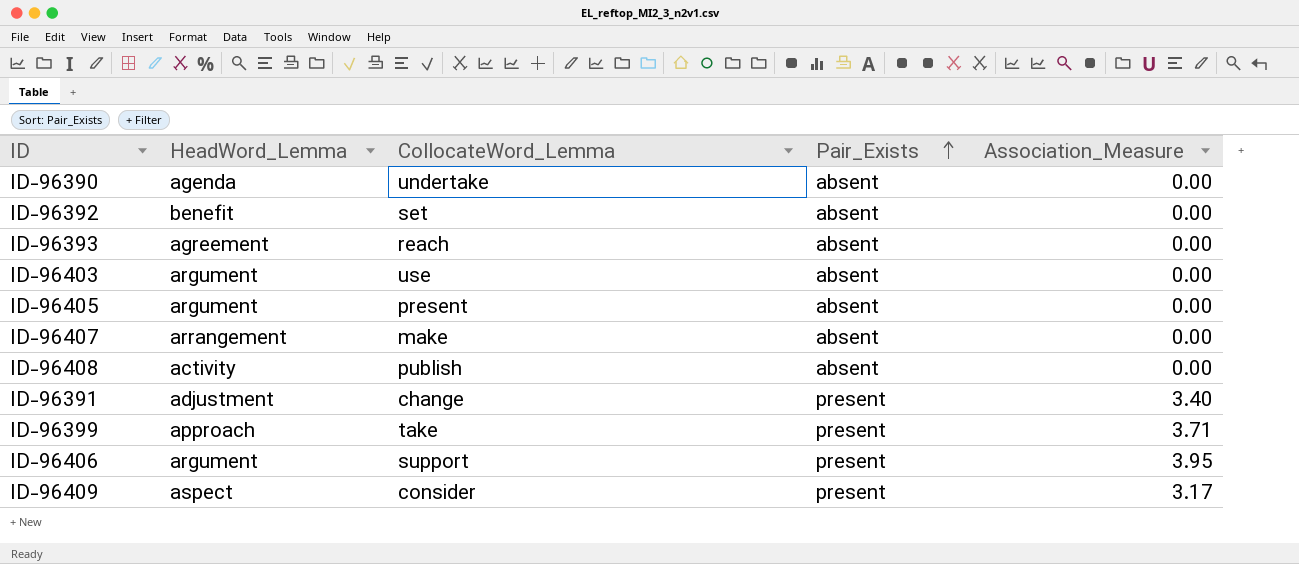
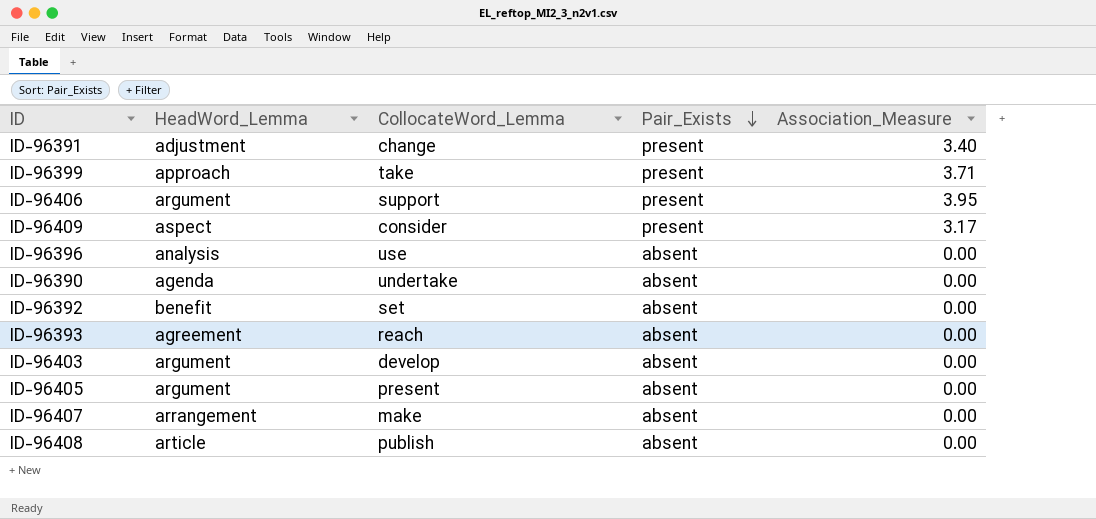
row order: Pair_Exists ascending -> Pair_Exists descending
row ID-96396: none -> analysis | use | absent | 0.00
ID-96403 | CollocateWord_Lemma: use -> develop
ID-96408 | HeadWord_Lemma: activity -> article

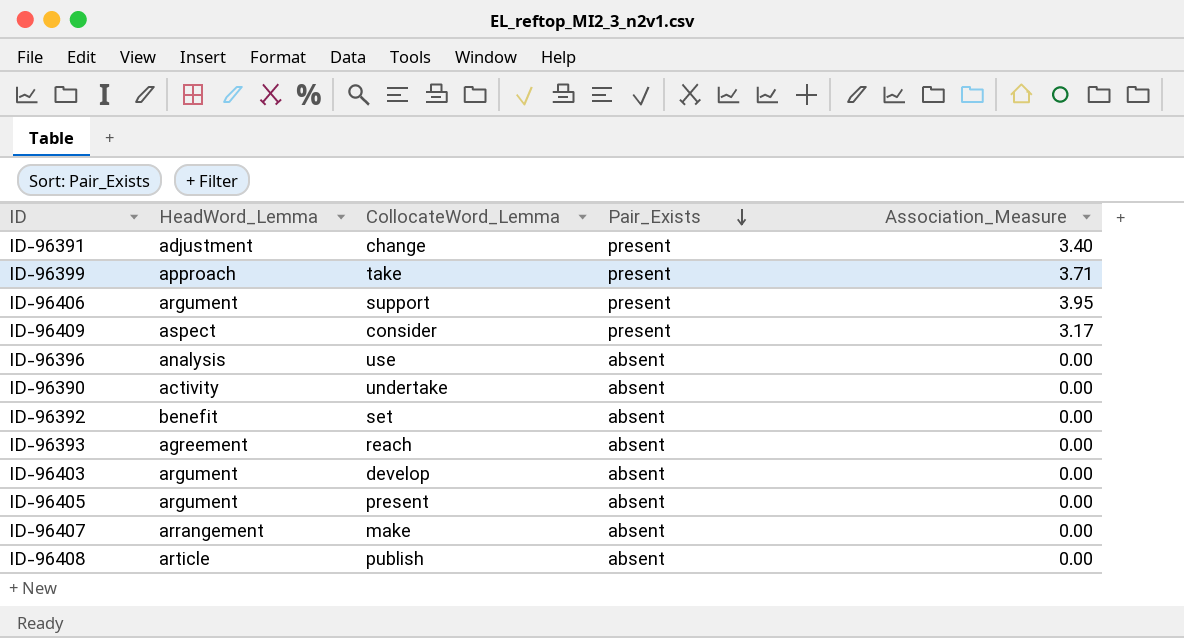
ID-96390 | HeadWord_Lemma: agenda -> activity

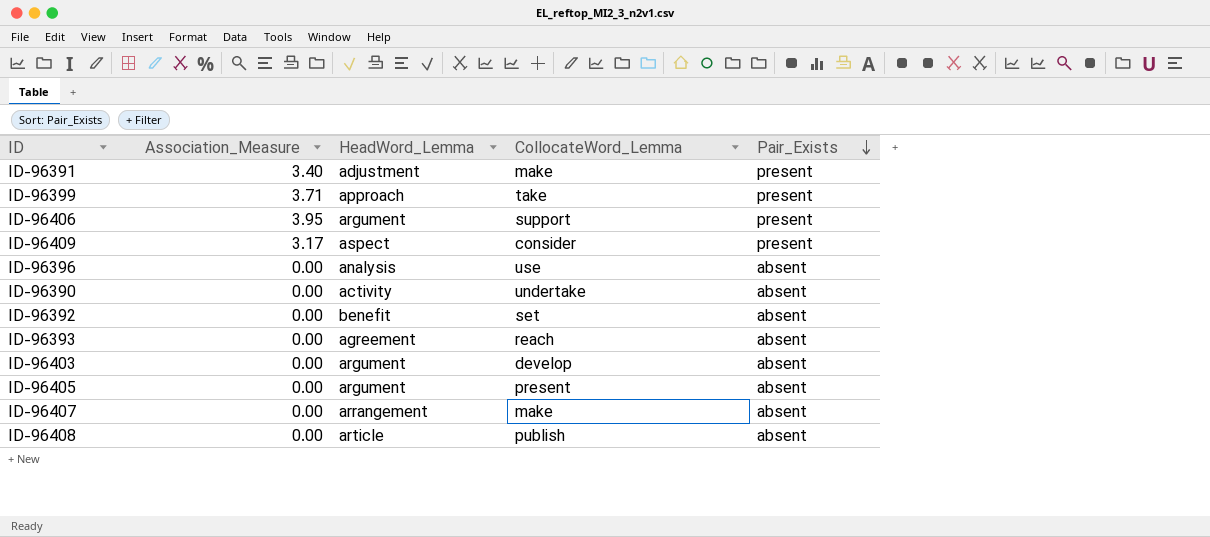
column Association_Measure | position: 5 -> 2
ID-96391 | CollocateWord_Lemma: change -> make

